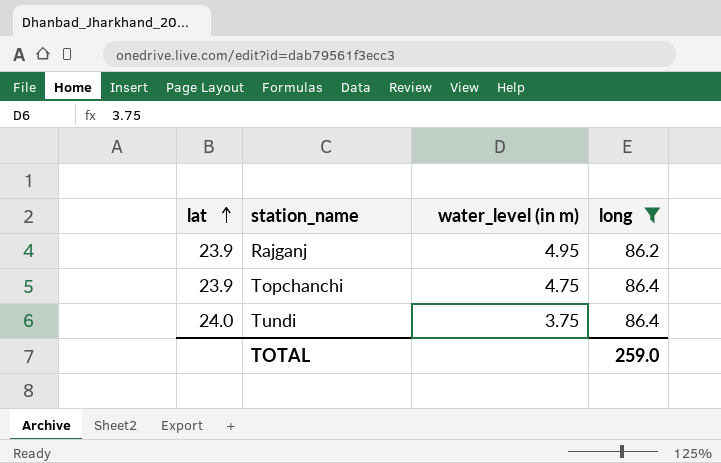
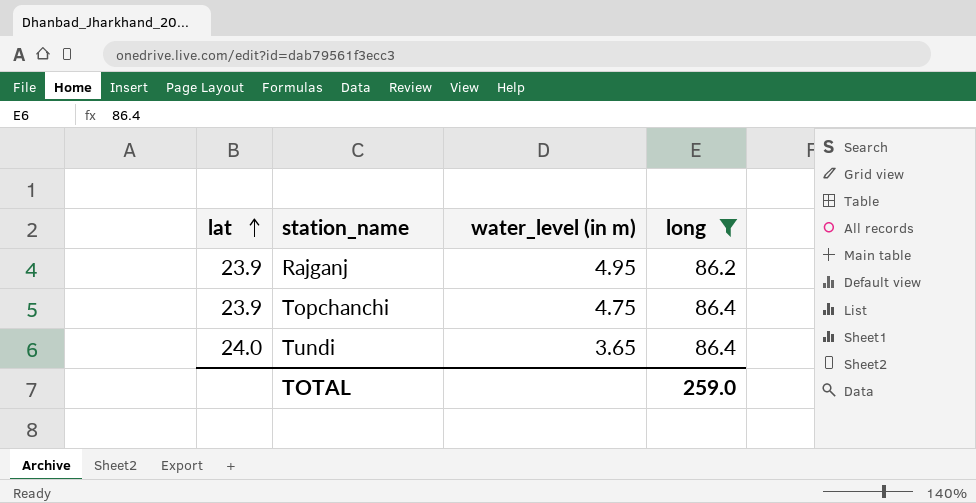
Tundi | water_level (in m): 3.75 -> 3.65

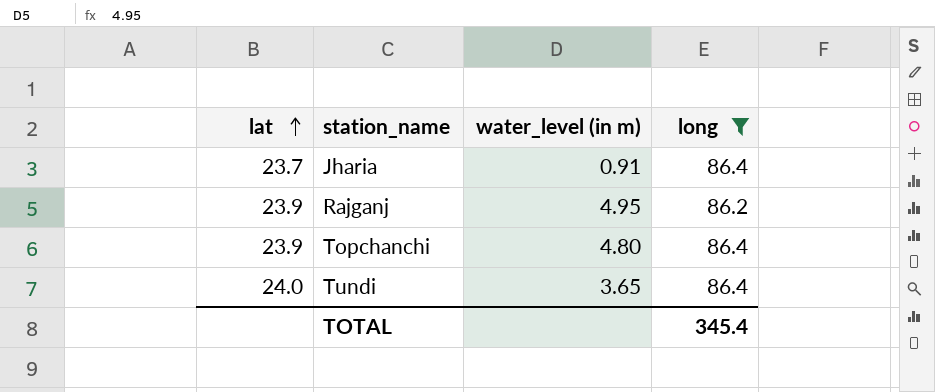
row Jharia: none -> 23.7 | 0.91 | 86.4
Topchanchi | water_level (in m): 4.75 -> 4.80
TOTAL | long: 259.0 -> 345.4

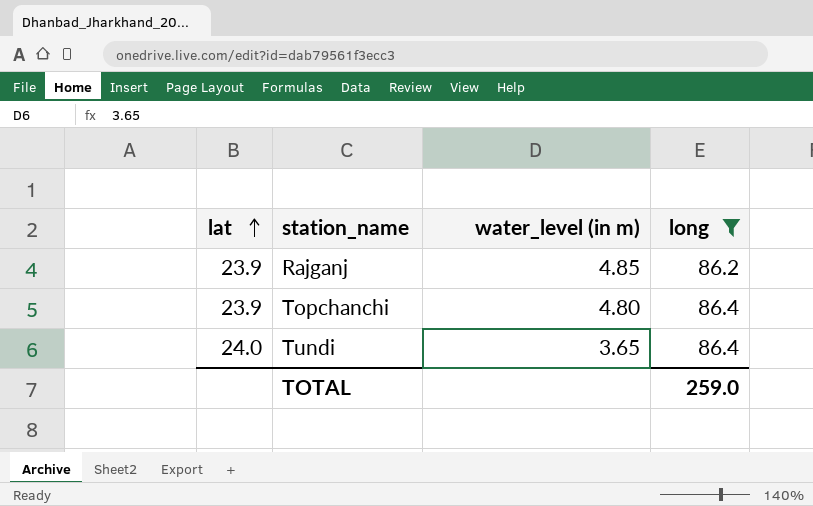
row Jharia: 23.7 | 0.91 | 86.4 -> none
Rajganj | water_level (in m): 4.95 -> 4.85
TOTAL | long: 345.4 -> 259.0

